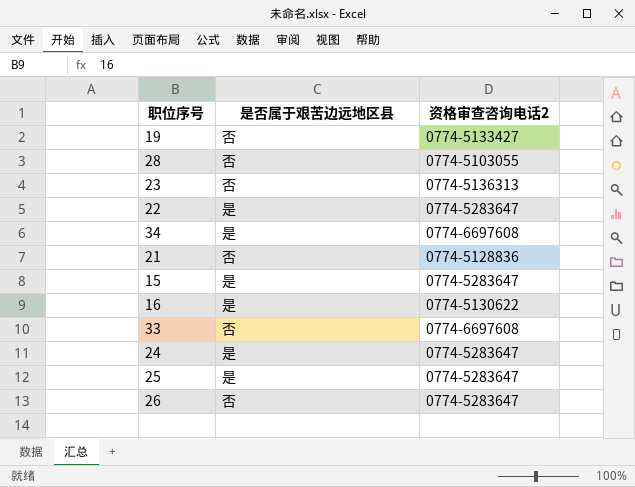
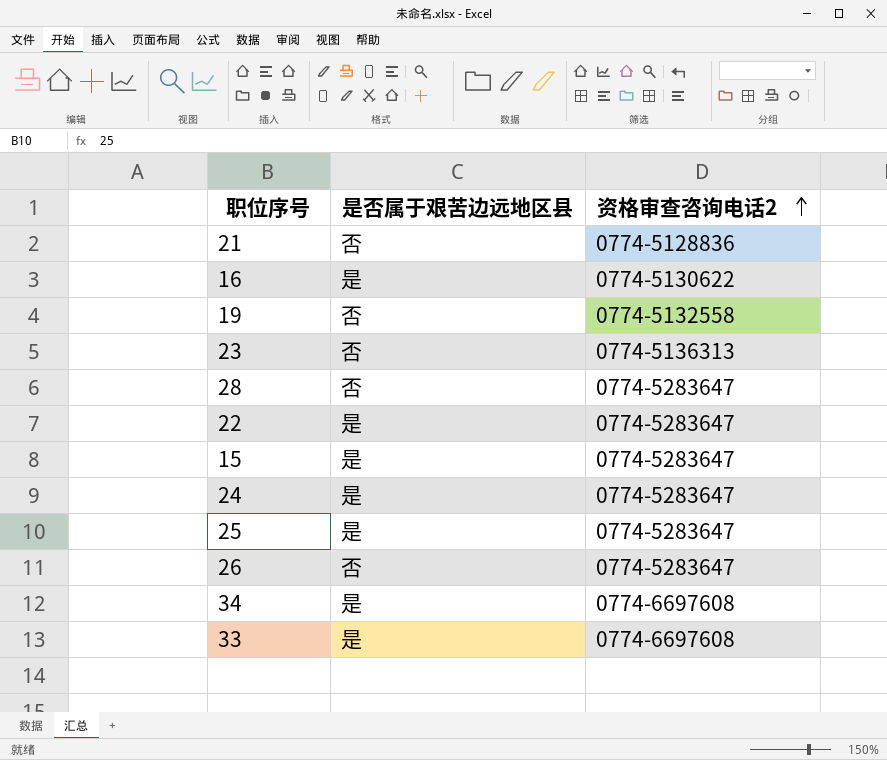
row order: none -> 资格审查咨询电话2 ascending
19 | 资格审查咨询电话2: 0774-5133427 -> 0774-5132558
28 | 资格审查咨询电话2: 0774-5103055 -> 0774-5283647
33 | 是否属于艰苦边远地区县: 否 -> 是

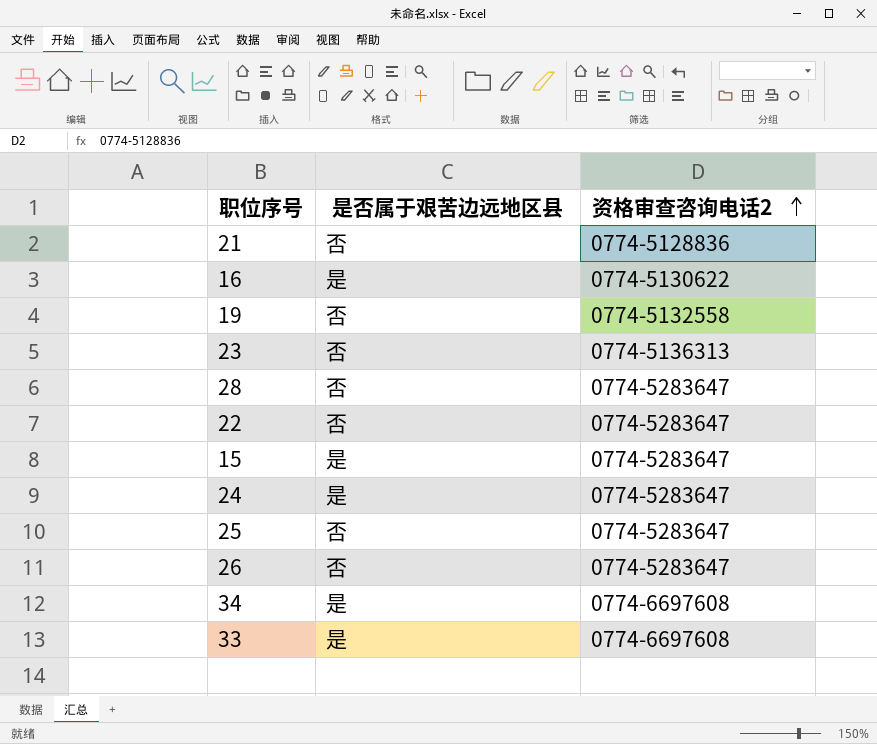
22 | 是否属于艰苦边远地区县: 是 -> 否
25 | 是否属于艰苦边远地区县: 是 -> 否

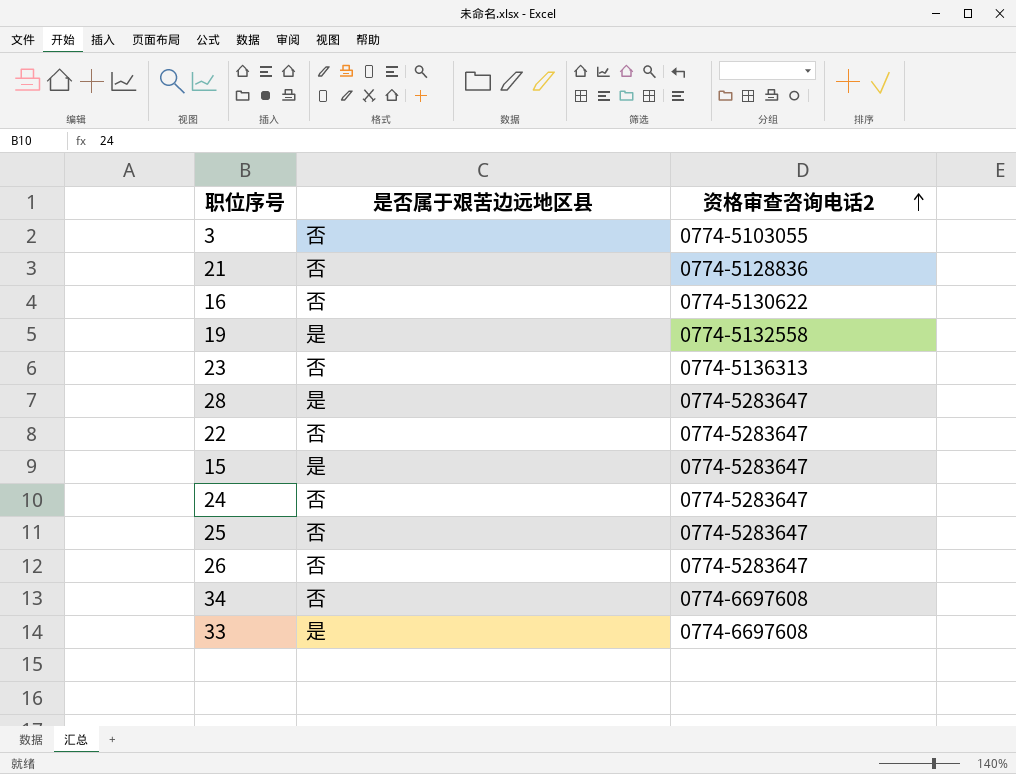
row 3: none -> 否 | 0774-5103055
16 | 是否属于艰苦边远地区县: 是 -> 否
19 | 是否属于艰苦边远地区县: 否 -> 是
28 | 是否属于艰苦边远地区县: 否 -> 是
24 | 是否属于艰苦边远地区县: 是 -> 否
34 | 是否属于艰苦边远地区县: 是 -> 否

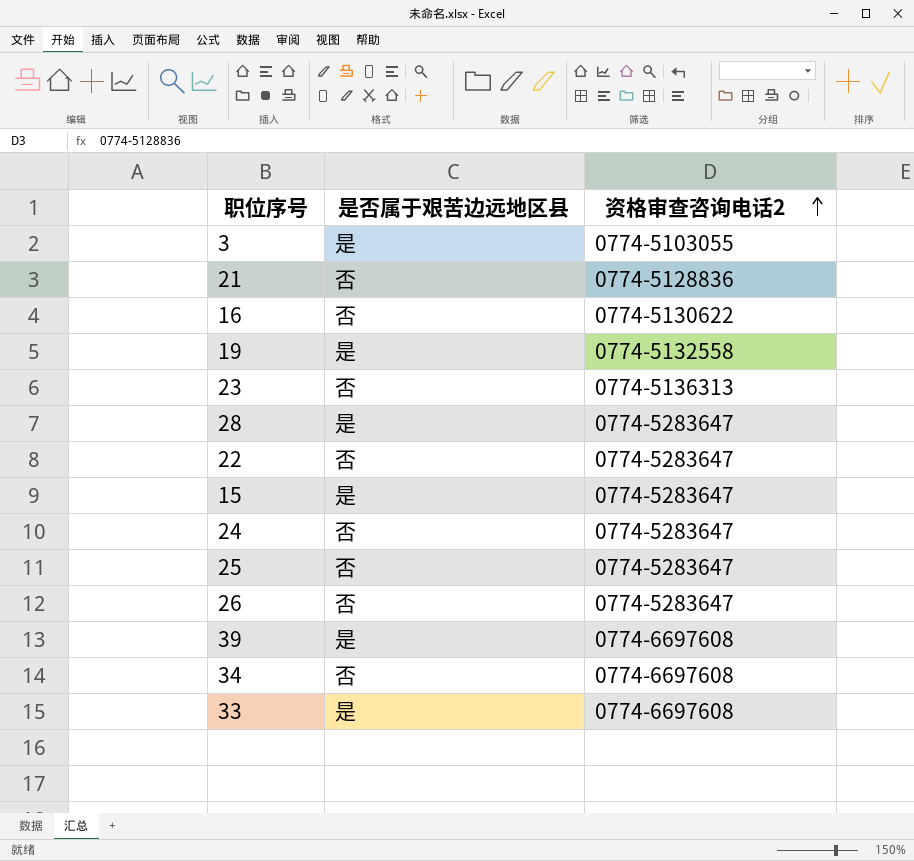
3 | 是否属于艰苦边远地区县: 否 -> 是
row 39: none -> 是 | 0774-6697608

